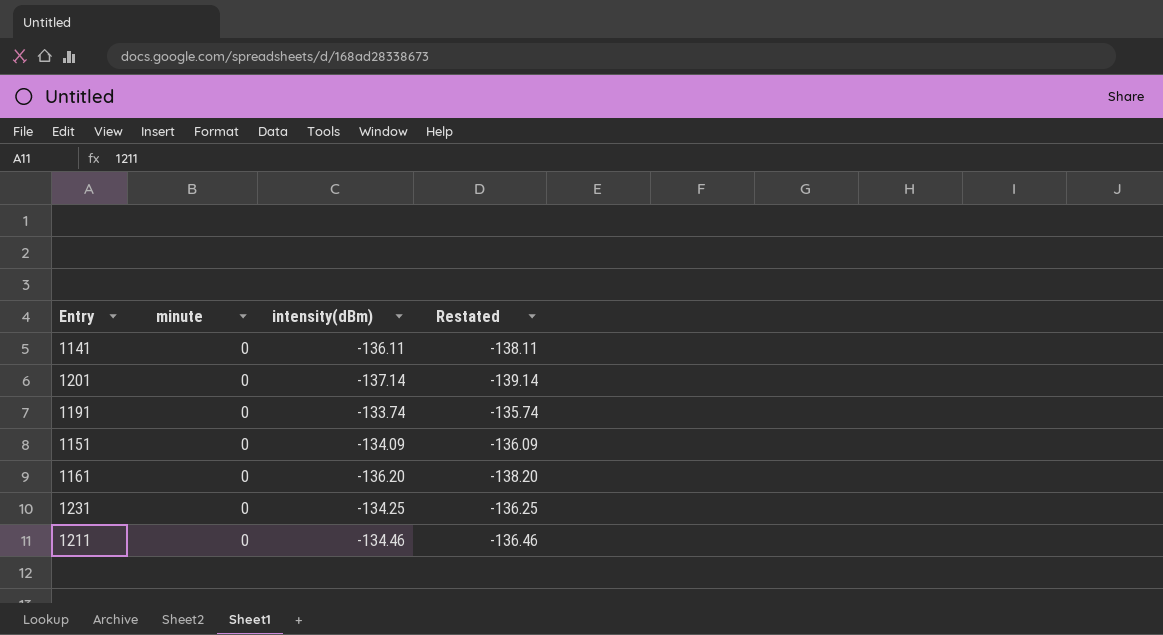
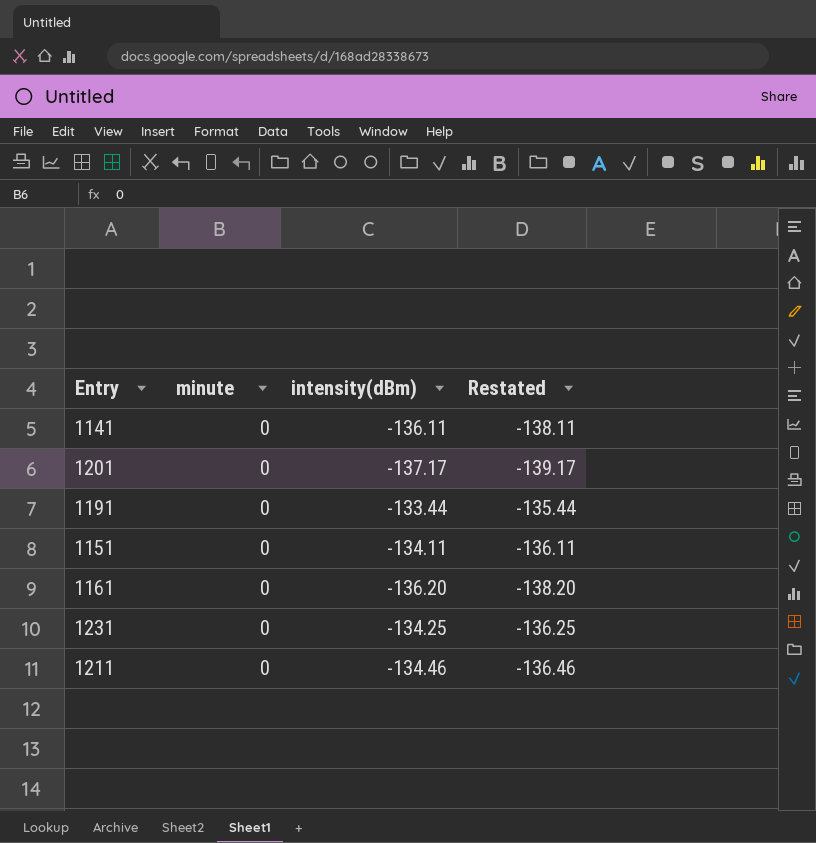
1201 | intensity(dBm): -137.14 -> -137.17
1201 | Restated: -139.14 -> -139.17
1191 | intensity(dBm): -133.74 -> -133.44
1191 | Restated: -135.74 -> -135.44
1151 | intensity(dBm): -134.09 -> -134.11
1151 | Restated: -136.09 -> -136.11

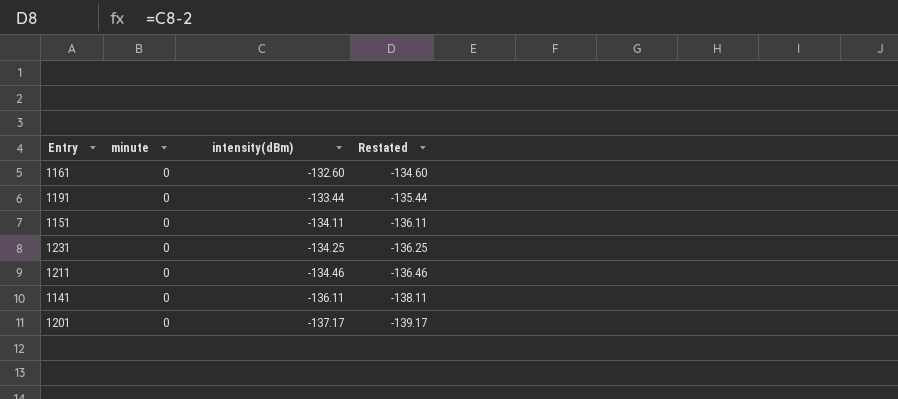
row order: none -> intensity(dBm) descending
1161 | intensity(dBm): -136.20 -> -132.60
1161 | Restated: -138.20 -> -134.60

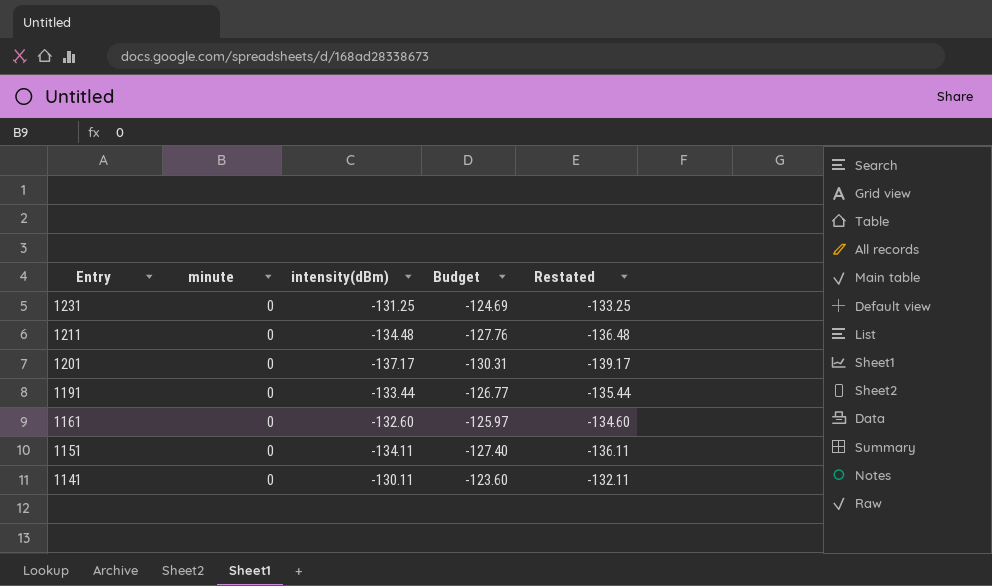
row order: intensity(dBm) descending -> Entry descending
column Budget | formula: none -> [intensity(dBm)] * 0.95
1231 | intensity(dBm): -134.25 -> -131.25
1231 | Restated: -136.25 -> -133.25
1211 | intensity(dBm): -134.46 -> -134.48
1211 | Restated: -136.46 -> -136.48
1141 | intensity(dBm): -136.11 -> -130.11
1141 | Restated: -138.11 -> -132.11

